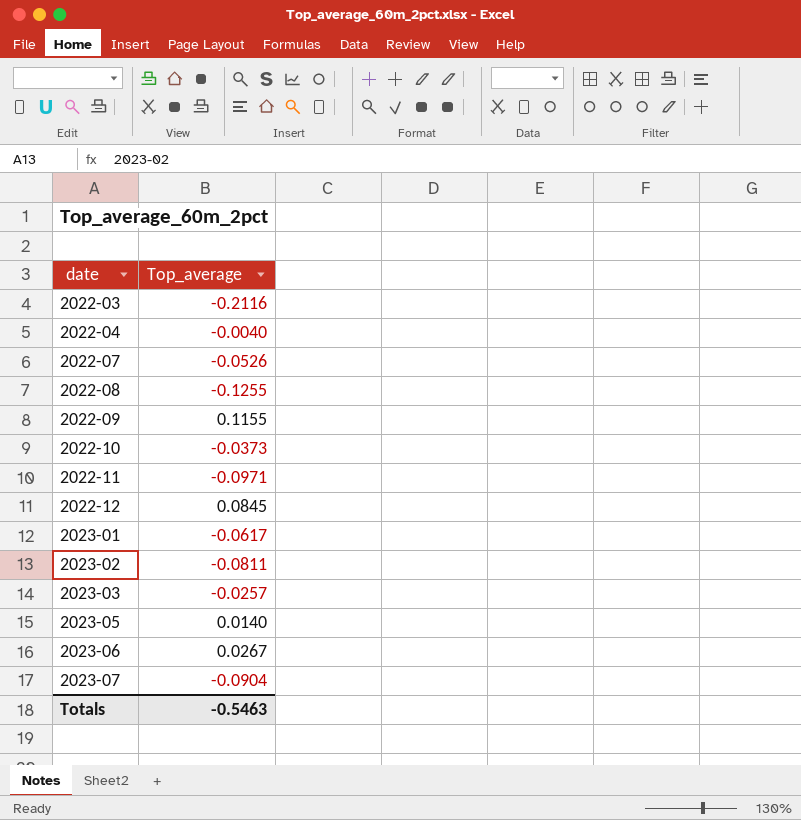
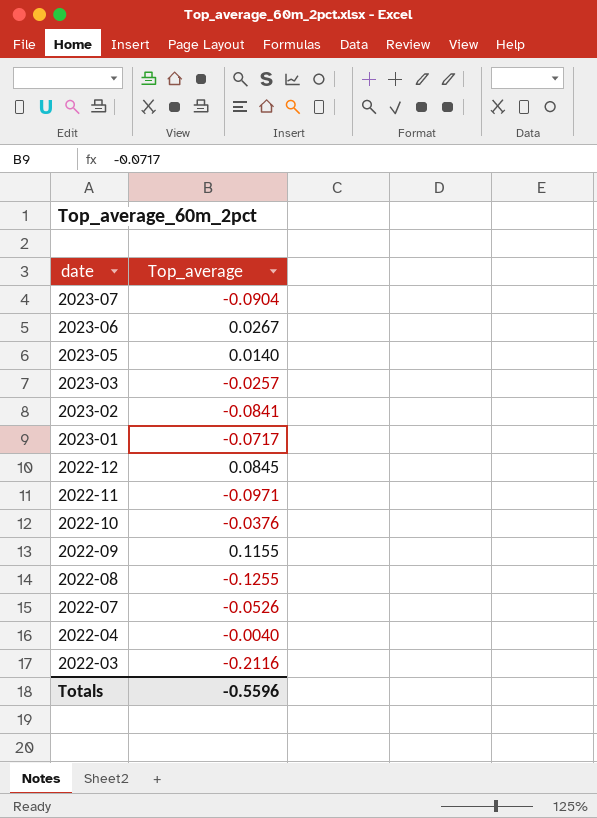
row order: date ascending -> date descending
2023-02 | Top_average: -0.0811 -> -0.0841
2023-01 | Top_average: -0.0617 -> -0.0717
2022-10 | Top_average: -0.0373 -> -0.0376
Totals | Top_average: -0.5463 -> -0.5596

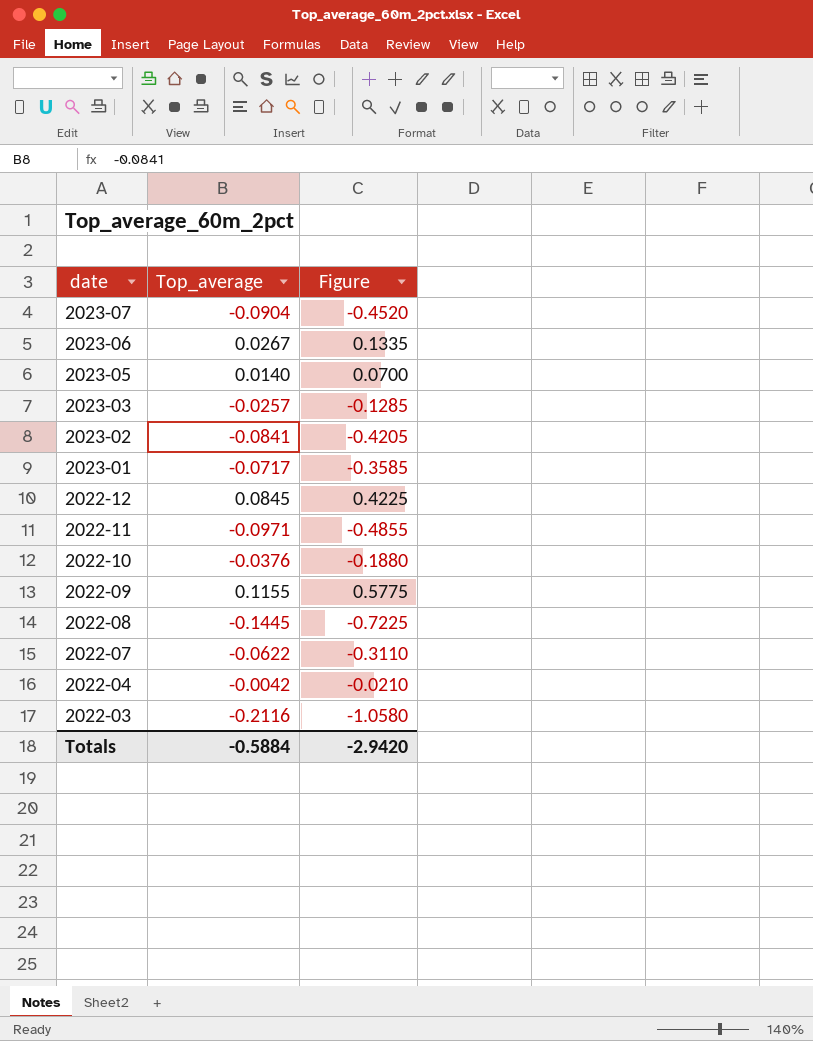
column Figure | formula: none -> [Top_average] * 5
2022-08 | Top_average: -0.1255 -> -0.1445
2022-07 | Top_average: -0.0526 -> -0.0622
2022-04 | Top_average: -0.0040 -> -0.0042
Totals | Top_average: -0.5596 -> -0.5884

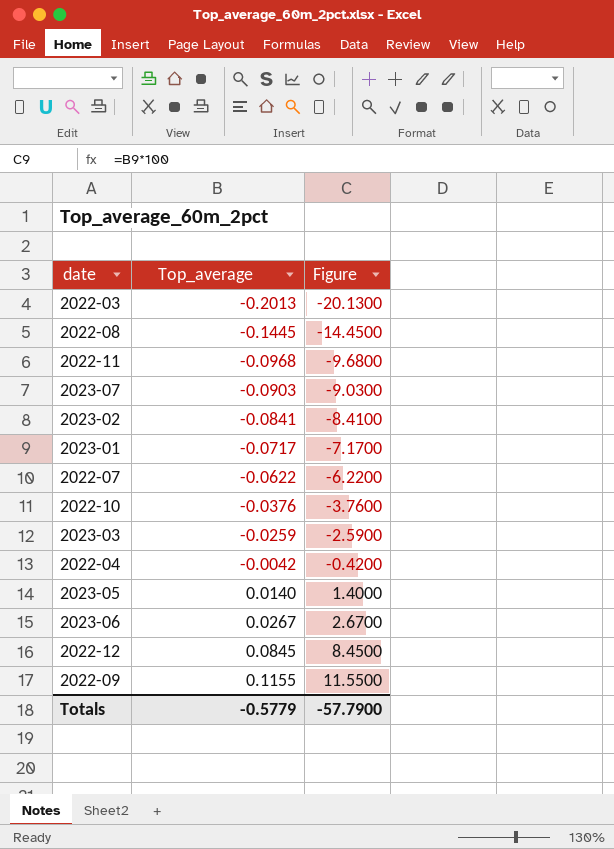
row order: date descending -> Top_average ascending
column Figure | formula: [Top_average] * 5 -> [Top_average] * 100
2022-03 | Top_average: -0.2116 -> -0.2013
2022-11 | Top_average: -0.0971 -> -0.0968
2023-07 | Top_average: -0.0904 -> -0.0903
2023-03 | Top_average: -0.0257 -> -0.0259
Totals | Top_average: -0.5884 -> -0.5779
Totals | Figure: -2.9420 -> -57.7900

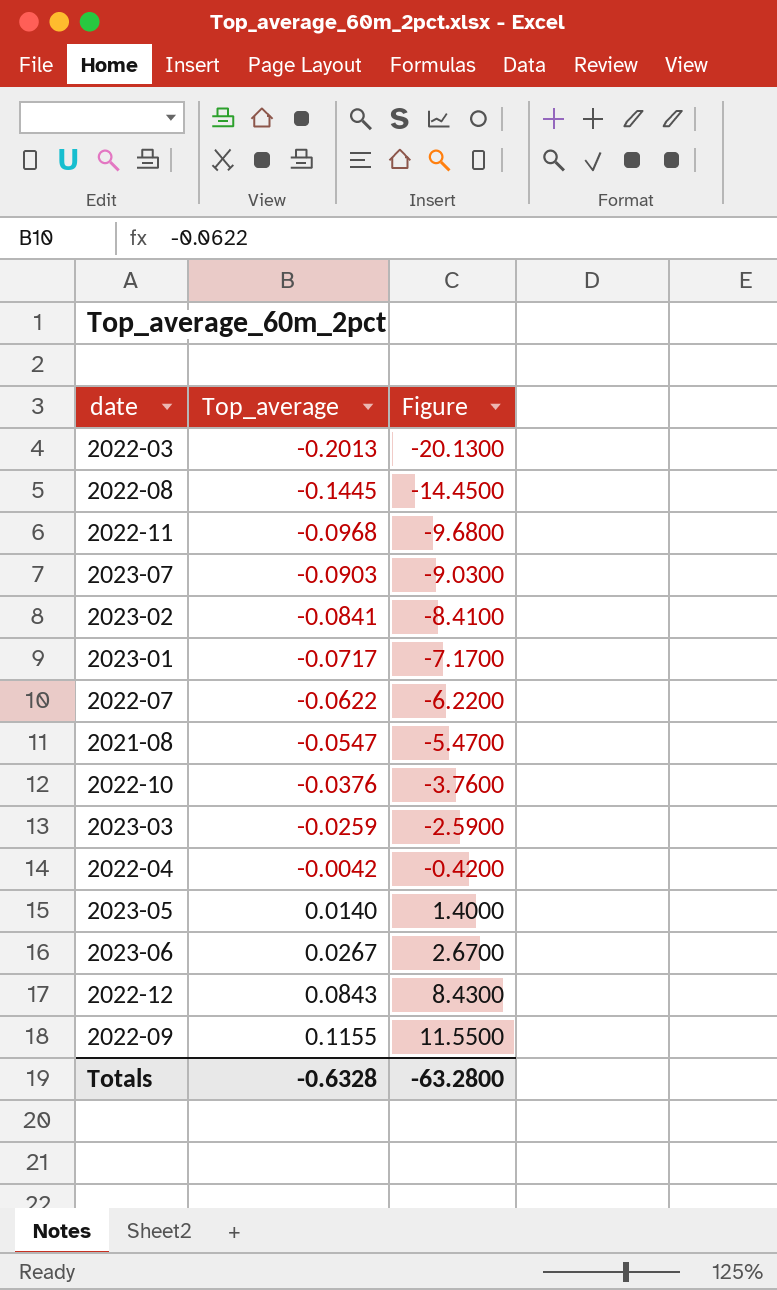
row 2021-08: none -> -0.0547 | -5.4700
2022-12 | Top_average: 0.0845 -> 0.0843
2022-12 | Figure: 8.4500 -> 8.4300
Totals | Top_average: -0.5779 -> -0.6328
Totals | Figure: -57.7900 -> -63.2800

